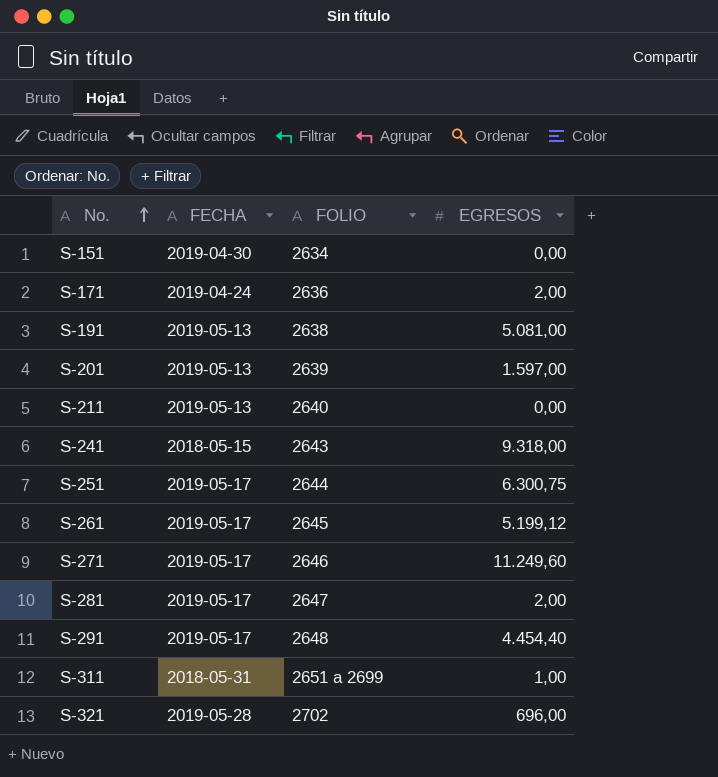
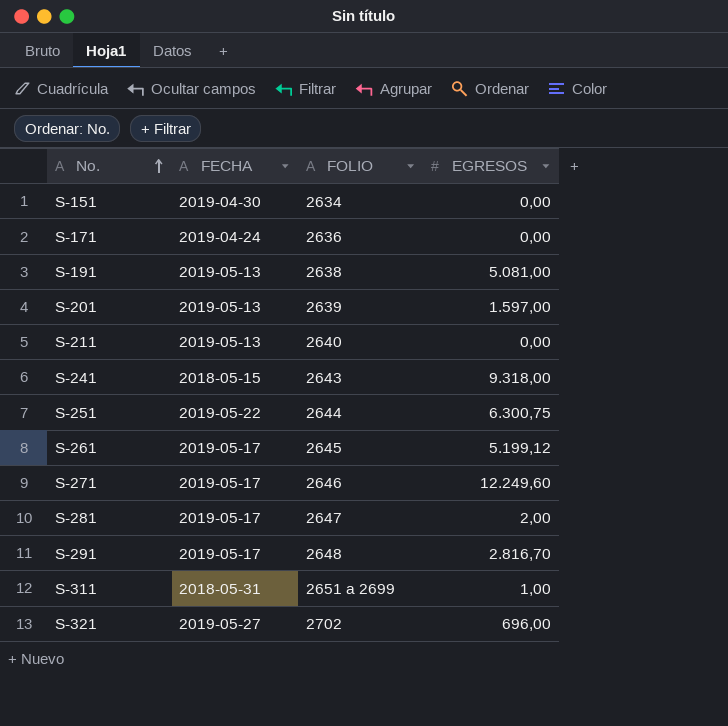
S-171 | EGRESOS: 2,00 -> 0,00
S-251 | FECHA: 2019-05-17 -> 2019-05-22
S-271 | EGRESOS: 11.249,60 -> 12.249,60
S-291 | EGRESOS: 4.454,40 -> 2.816,70
S-321 | FECHA: 2019-05-28 -> 2019-05-27

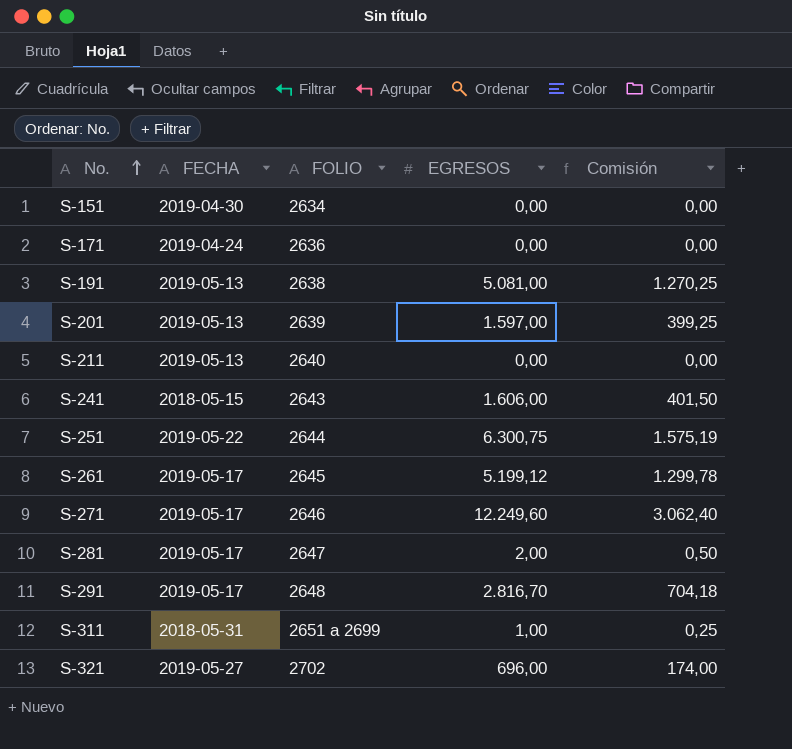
column Comisión | formula: none -> [EGRESOS] * 0,25
S-241 | EGRESOS: 9.318,00 -> 1.606,00

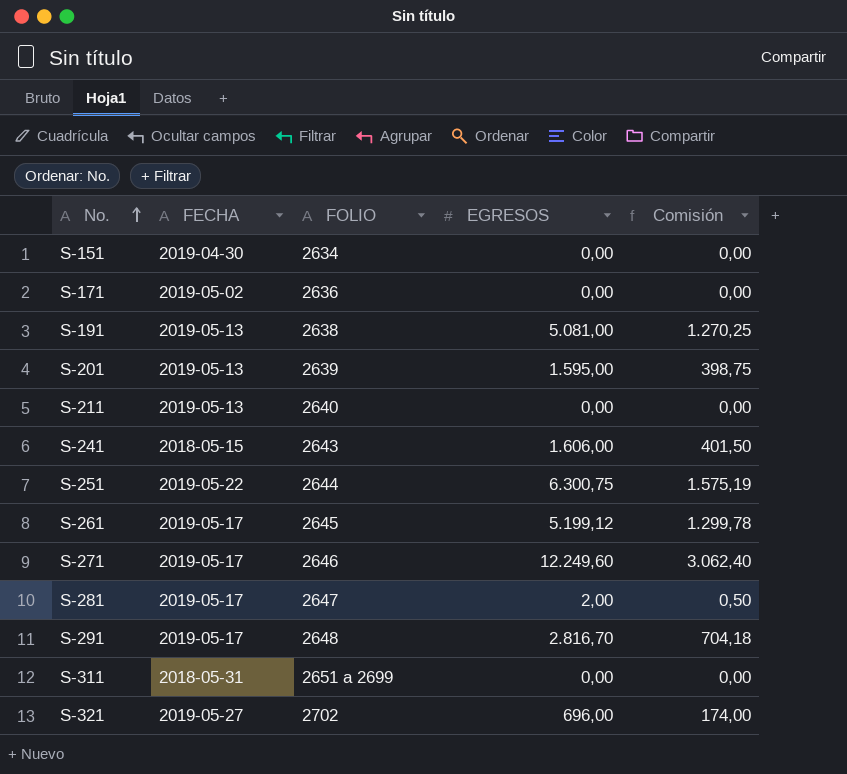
S-171 | FECHA: 2019-04-24 -> 2019-05-02
S-201 | EGRESOS: 1.597,00 -> 1.595,00
S-201 | Comisión: 399,25 -> 398,75
S-311 | EGRESOS: 1,00 -> 0,00
S-311 | Comisión: 0,25 -> 0,00

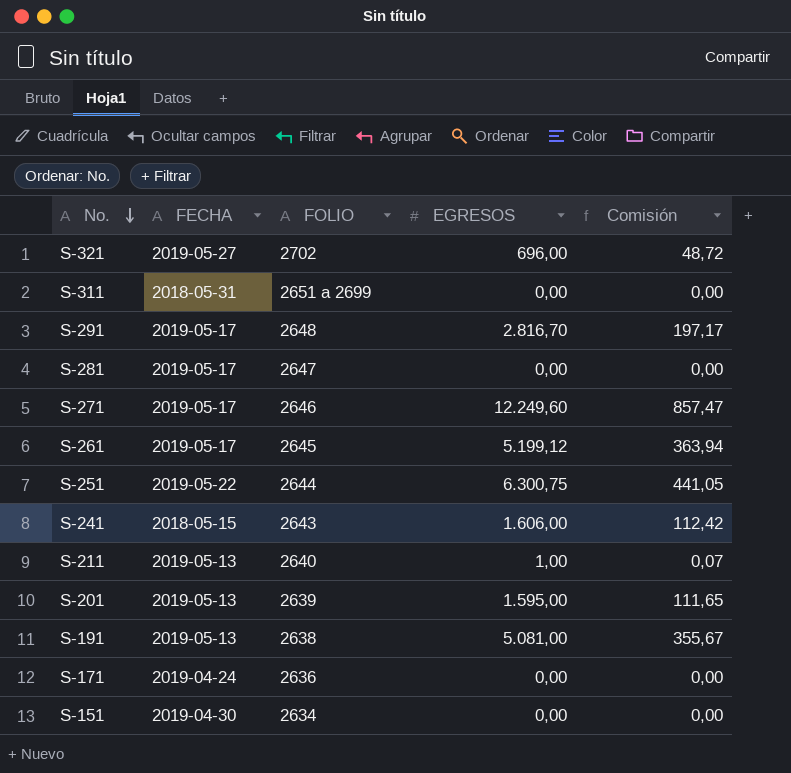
row order: No. ascending -> No. descending
column Comisión | formula: [EGRESOS] * 0,25 -> [EGRESOS] * 0,07
S-281 | EGRESOS: 2,00 -> 0,00
S-211 | EGRESOS: 0,00 -> 1,00
S-171 | FECHA: 2019-05-02 -> 2019-04-24

